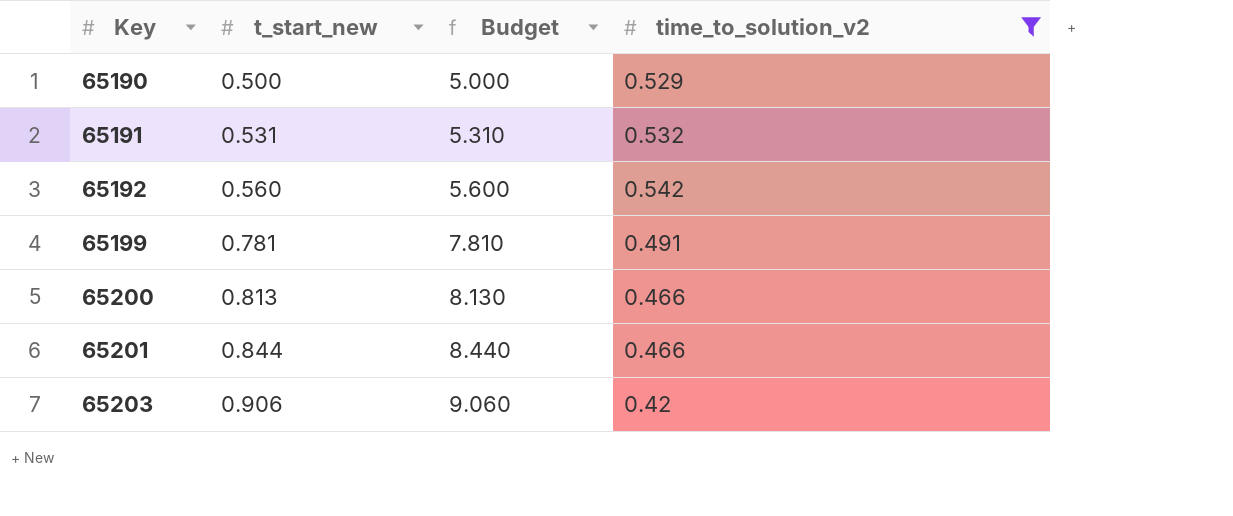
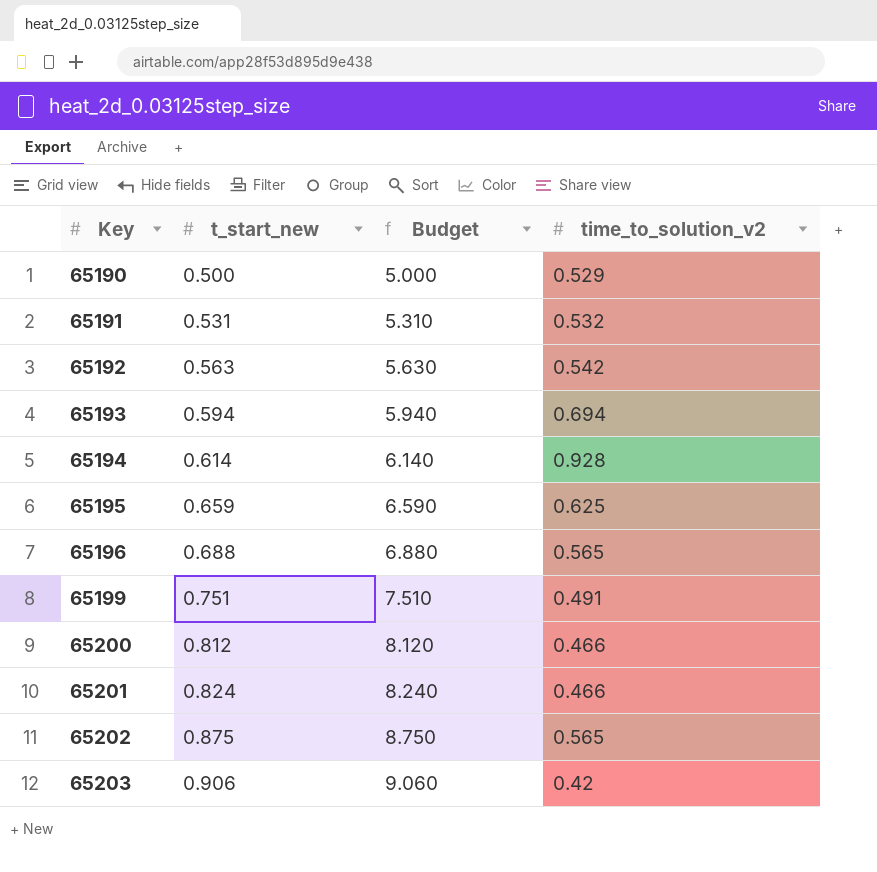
filter: time_to_solution_v2 <= 0.542 -> none
65192 | t_start_new: 0.560 -> 0.563
65192 | Budget: 5.600 -> 5.630
65199 | t_start_new: 0.781 -> 0.751
65199 | Budget: 7.810 -> 7.510
65200 | t_start_new: 0.813 -> 0.812
65200 | Budget: 8.130 -> 8.120
65201 | t_start_new: 0.844 -> 0.824
65201 | Budget: 8.440 -> 8.240

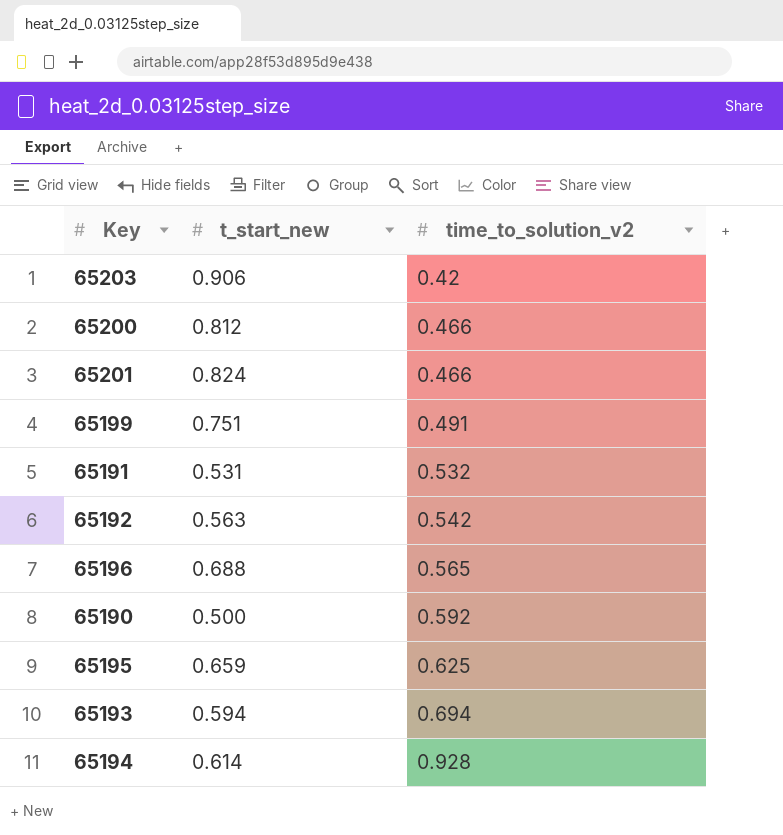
row order: Key ascending -> time_to_solution_v2 ascending
column Budget | formula: [t_start_new] * 10 -> none
row 65202: 0.875 | 8.750 | 0.565 -> none
65190 | time_to_solution_v2: 0.529 -> 0.592

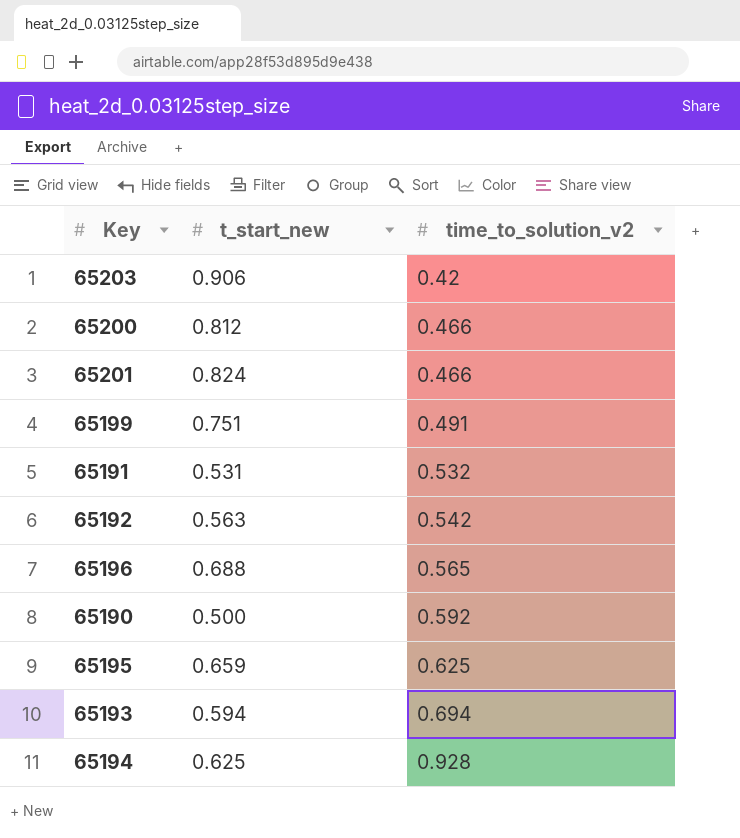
65194 | t_start_new: 0.614 -> 0.625

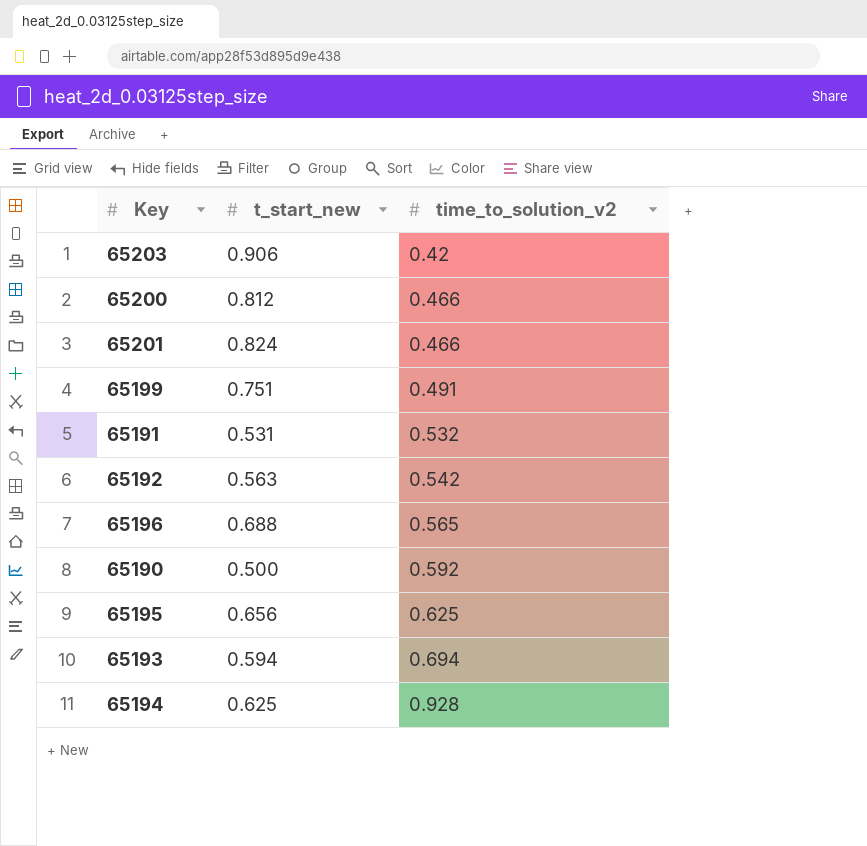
65195 | t_start_new: 0.659 -> 0.656

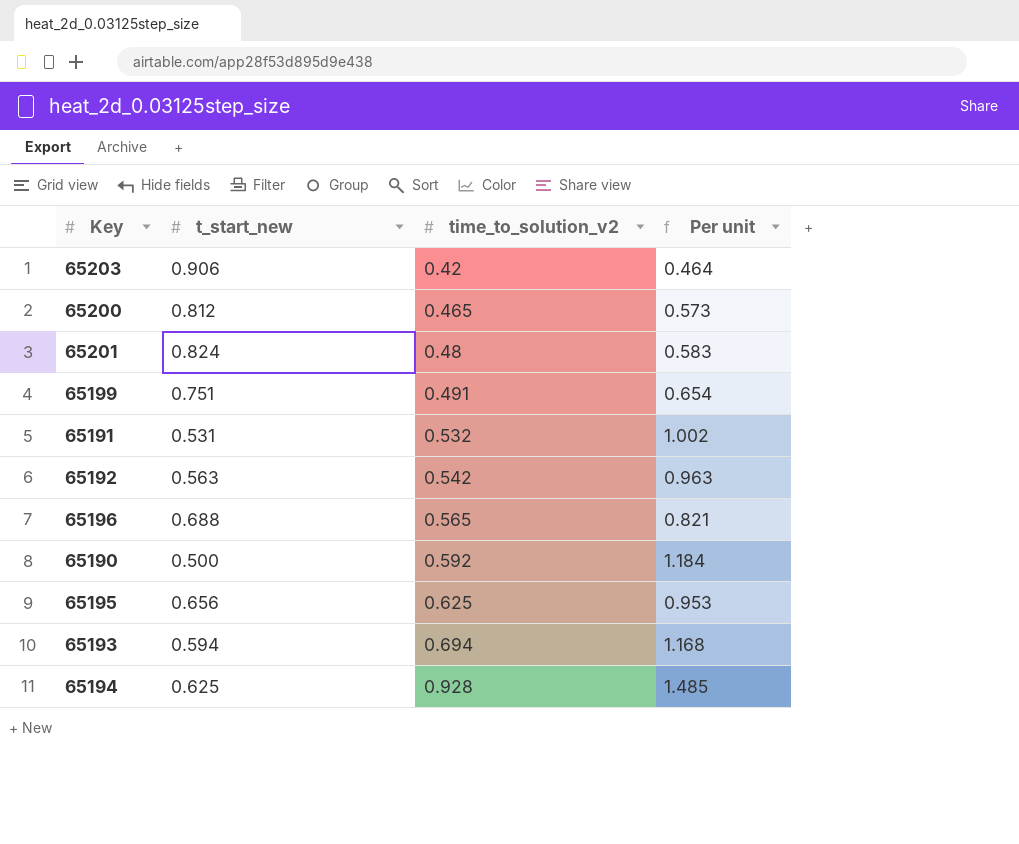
column Per unit | formula: none -> [time_to_solution_v2] / [t_start_new]
65200 | time_to_solution_v2: 0.466 -> 0.465
65201 | time_to_solution_v2: 0.466 -> 0.48

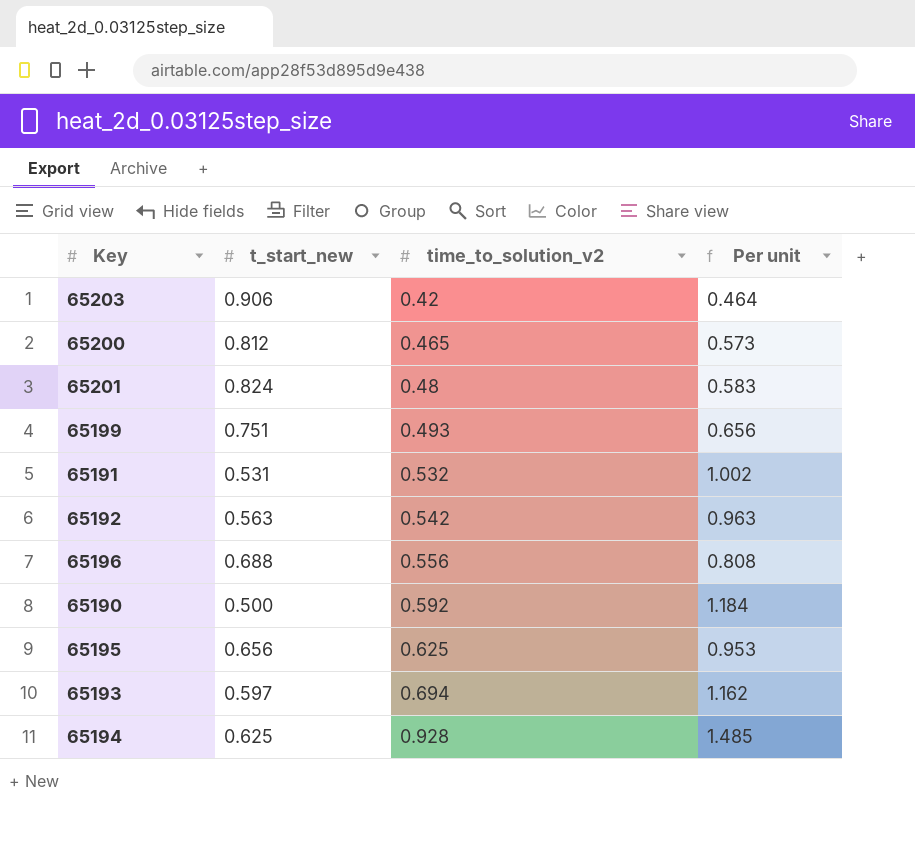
65199 | time_to_solution_v2: 0.491 -> 0.493
65199 | Per unit: 0.654 -> 0.656
65196 | time_to_solution_v2: 0.565 -> 0.556
65196 | Per unit: 0.821 -> 0.808
65193 | t_start_new: 0.594 -> 0.597
65193 | Per unit: 1.168 -> 1.162

